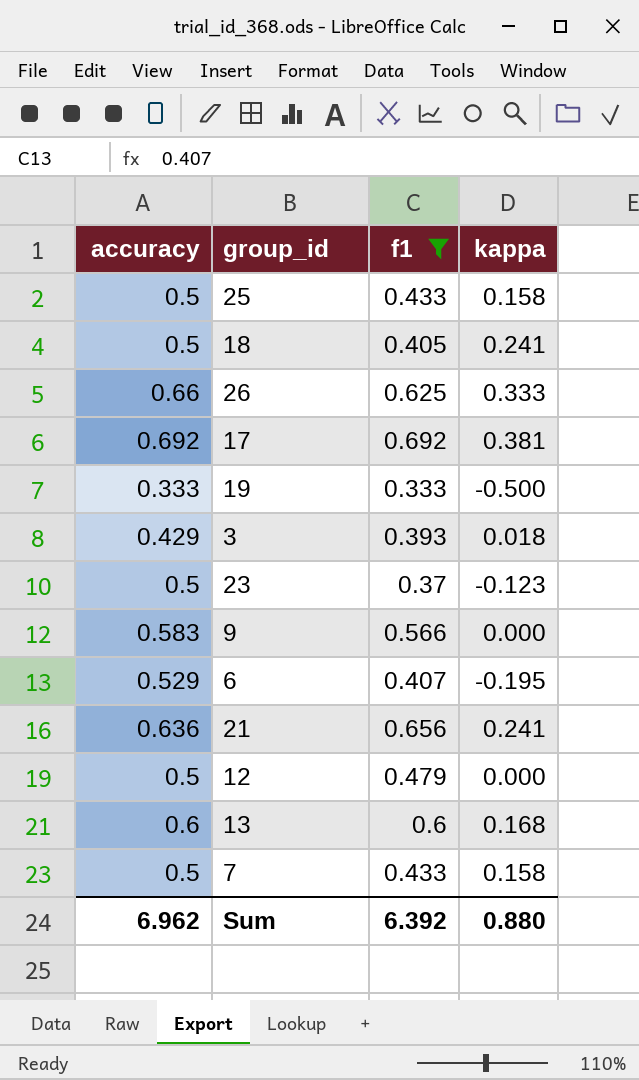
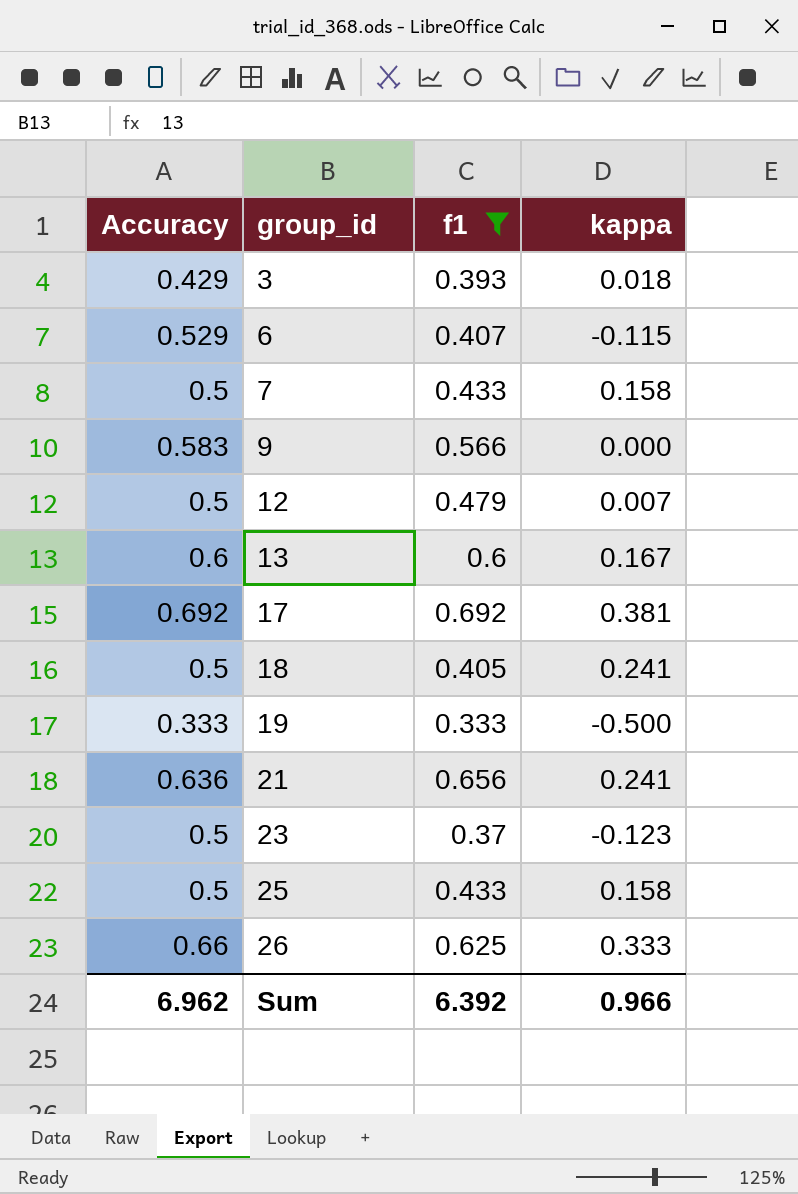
row order: none -> group_id ascending
column name: accuracy -> Accuracy
6 | kappa: -0.195 -> -0.115
12 | kappa: 0.000 -> 0.007
13 | kappa: 0.168 -> 0.167
Sum | kappa: 0.880 -> 0.966

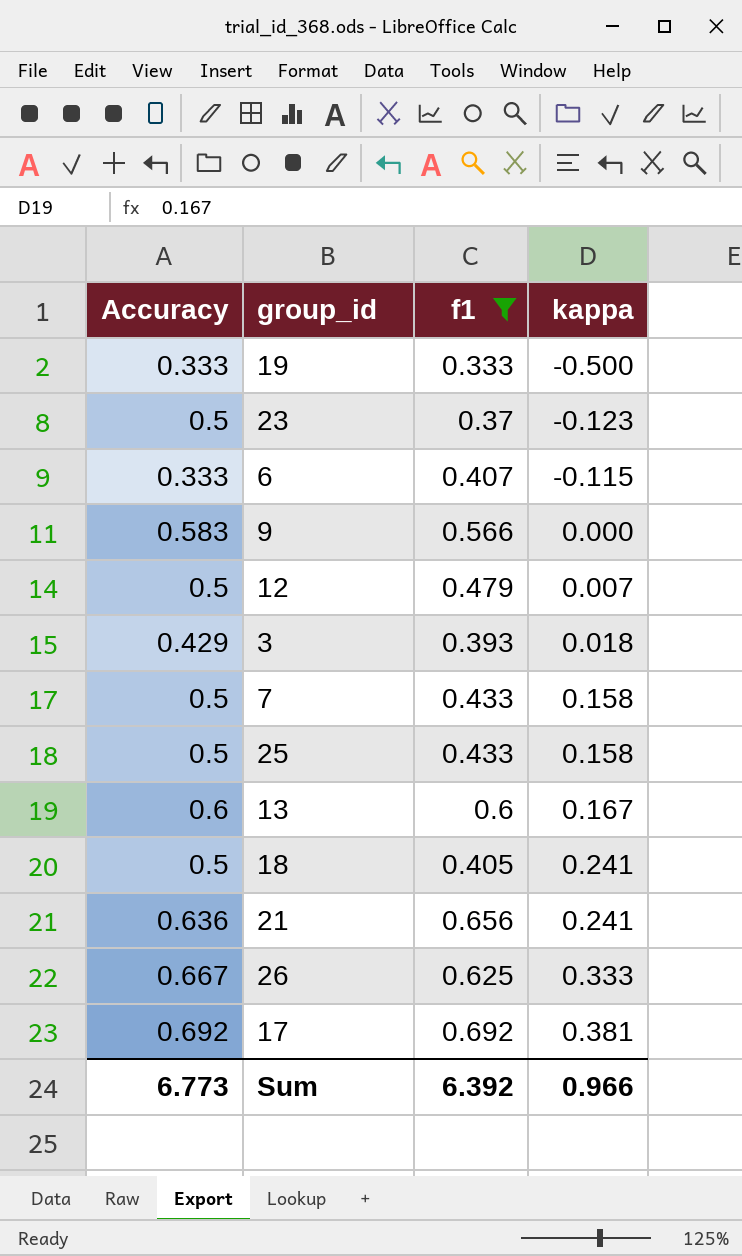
row order: group_id ascending -> kappa ascending
6 | Accuracy: 0.529 -> 0.333
26 | Accuracy: 0.66 -> 0.667
Sum | Accuracy: 6.962 -> 6.773

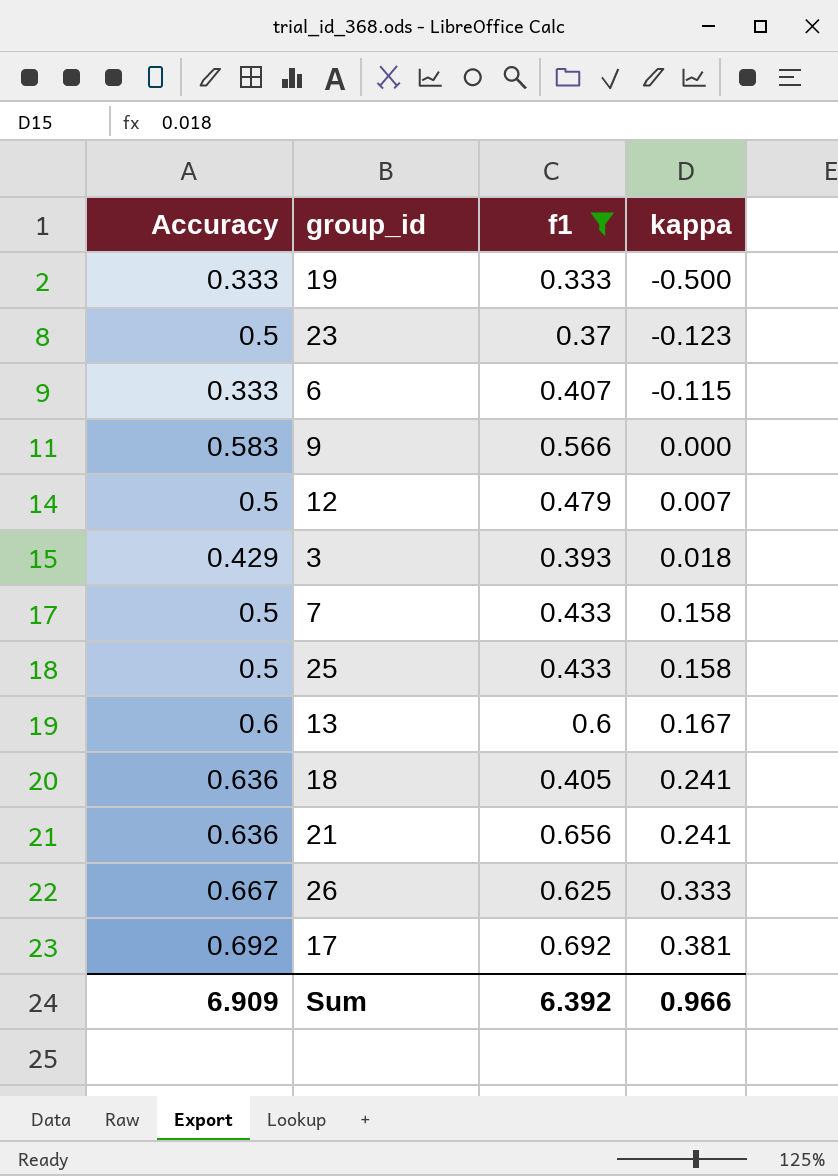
18 | Accuracy: 0.5 -> 0.636
Sum | Accuracy: 6.773 -> 6.909

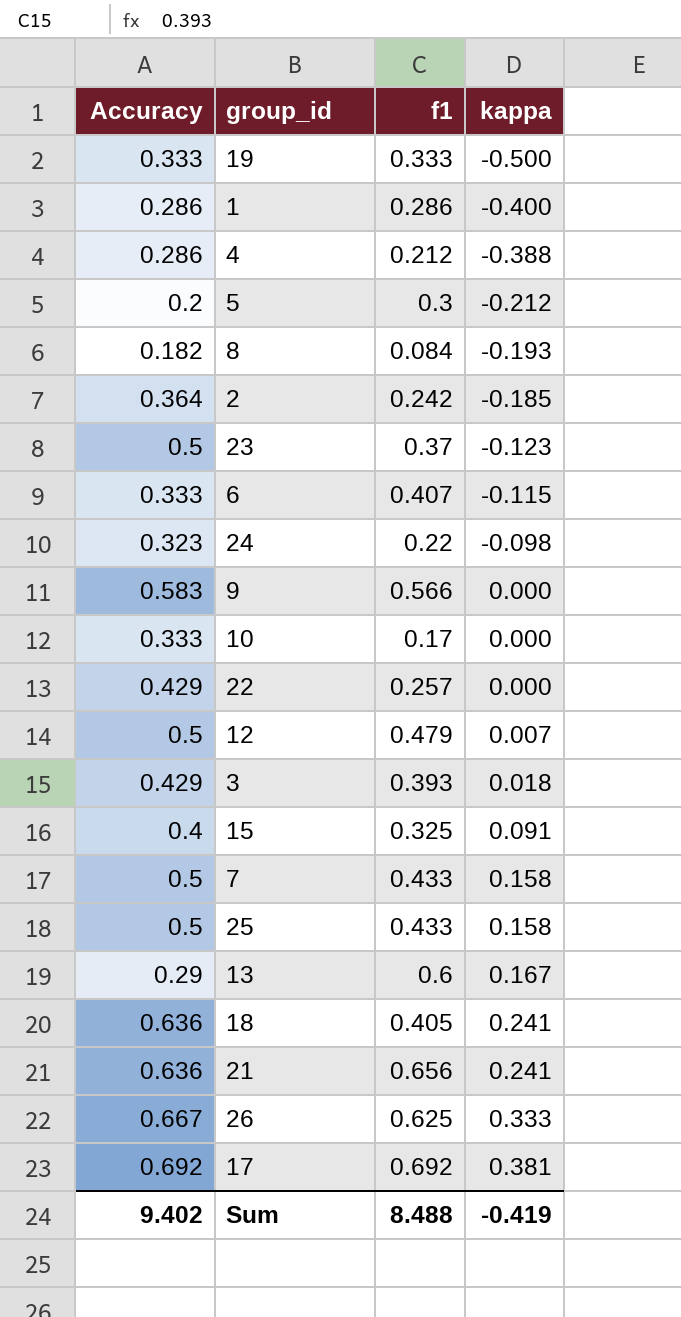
filter: f1 >= 0.333 -> none
13 | Accuracy: 0.6 -> 0.29
Sum | Accuracy: 6.909 -> 9.402
Sum | f1: 6.392 -> 8.488
Sum | kappa: 0.966 -> -0.419

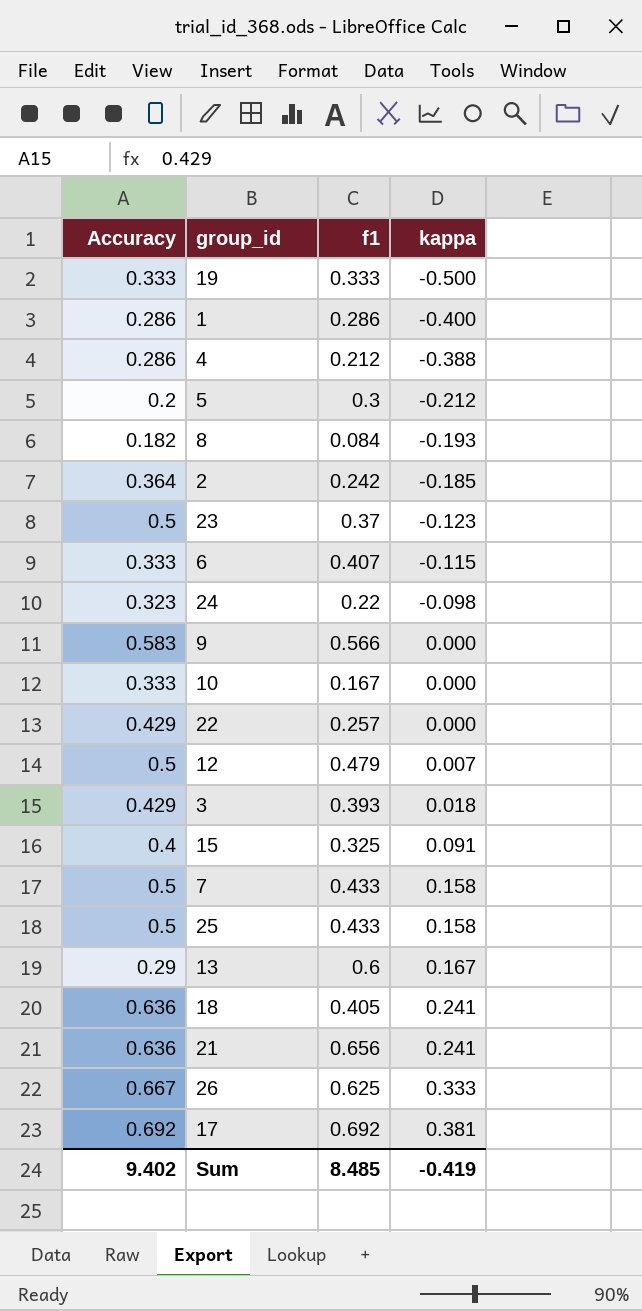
10 | f1: 0.17 -> 0.167
Sum | f1: 8.488 -> 8.485

